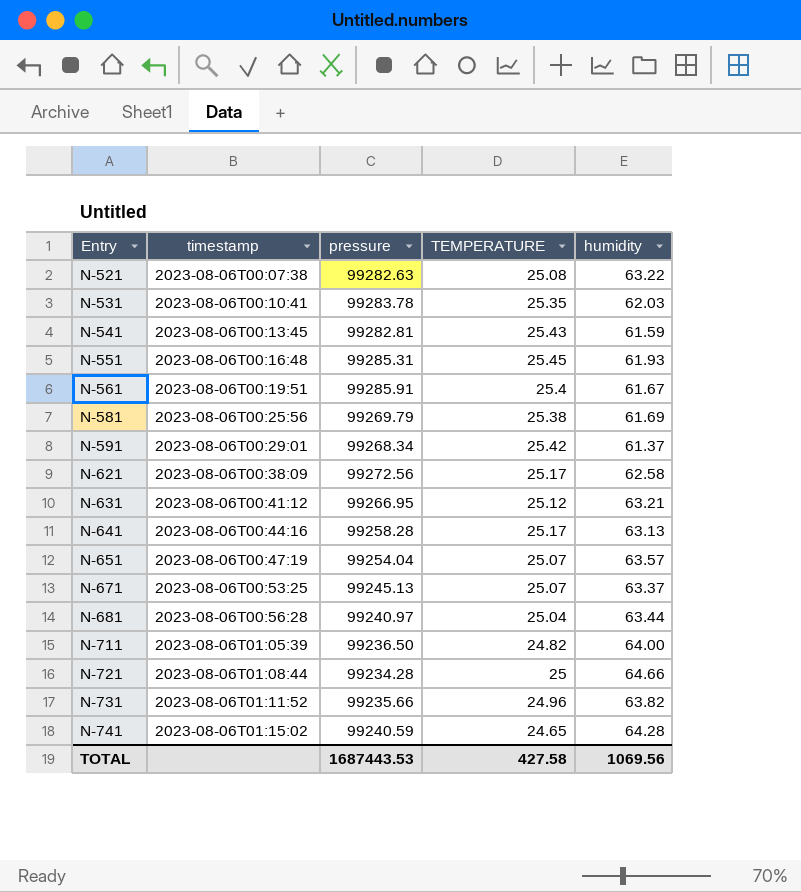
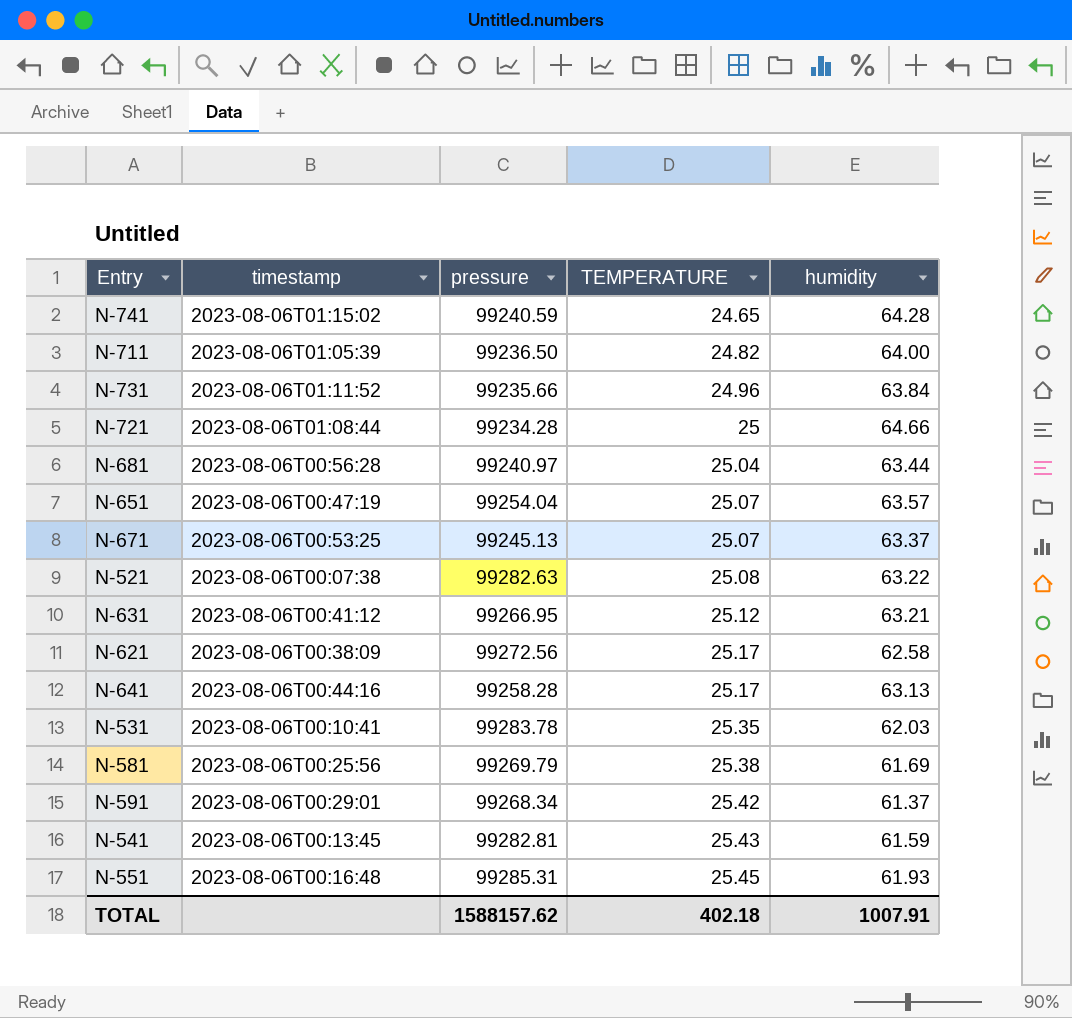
row order: Entry ascending -> TEMPERATURE ascending
row N-561: 2023-08-06T00:19:51 | 99285.91 | 25.4 | 61.67 -> none
N-731 | humidity: 63.82 -> 63.84
TOTAL | pressure: 1687443.53 -> 1588157.62
TOTAL | TEMPERATURE: 427.58 -> 402.18
TOTAL | humidity: 1069.56 -> 1007.91

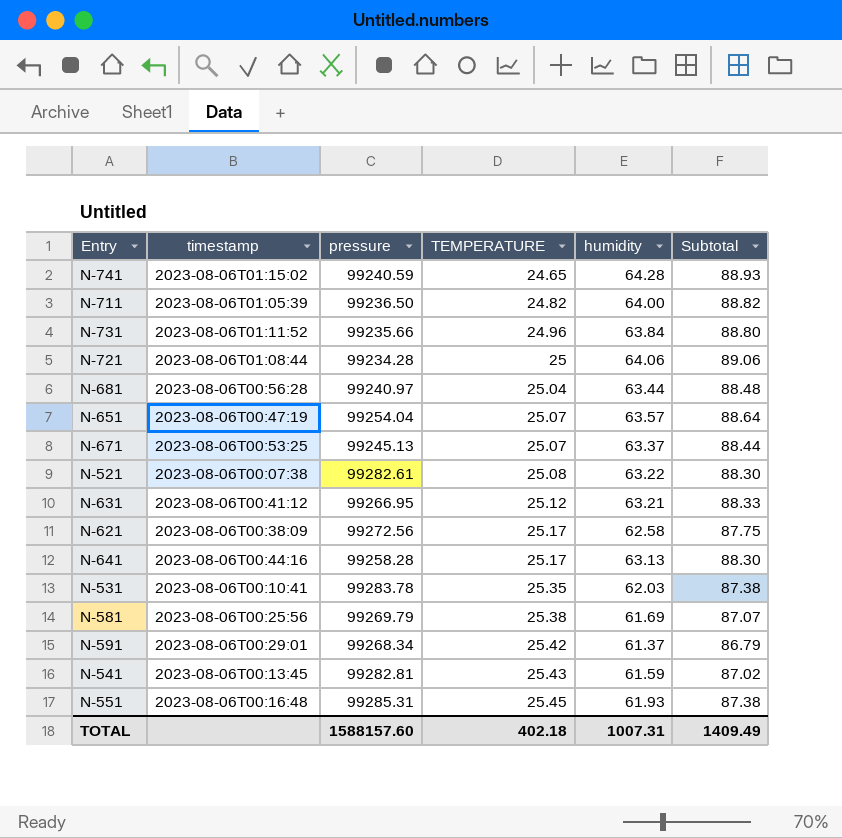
column Subtotal | formula: none -> [TEMPERATURE] + [humidity]
N-721 | humidity: 64.66 -> 64.06
N-521 | pressure: 99282.63 -> 99282.61
TOTAL | pressure: 1588157.62 -> 1588157.60
TOTAL | humidity: 1007.91 -> 1007.31

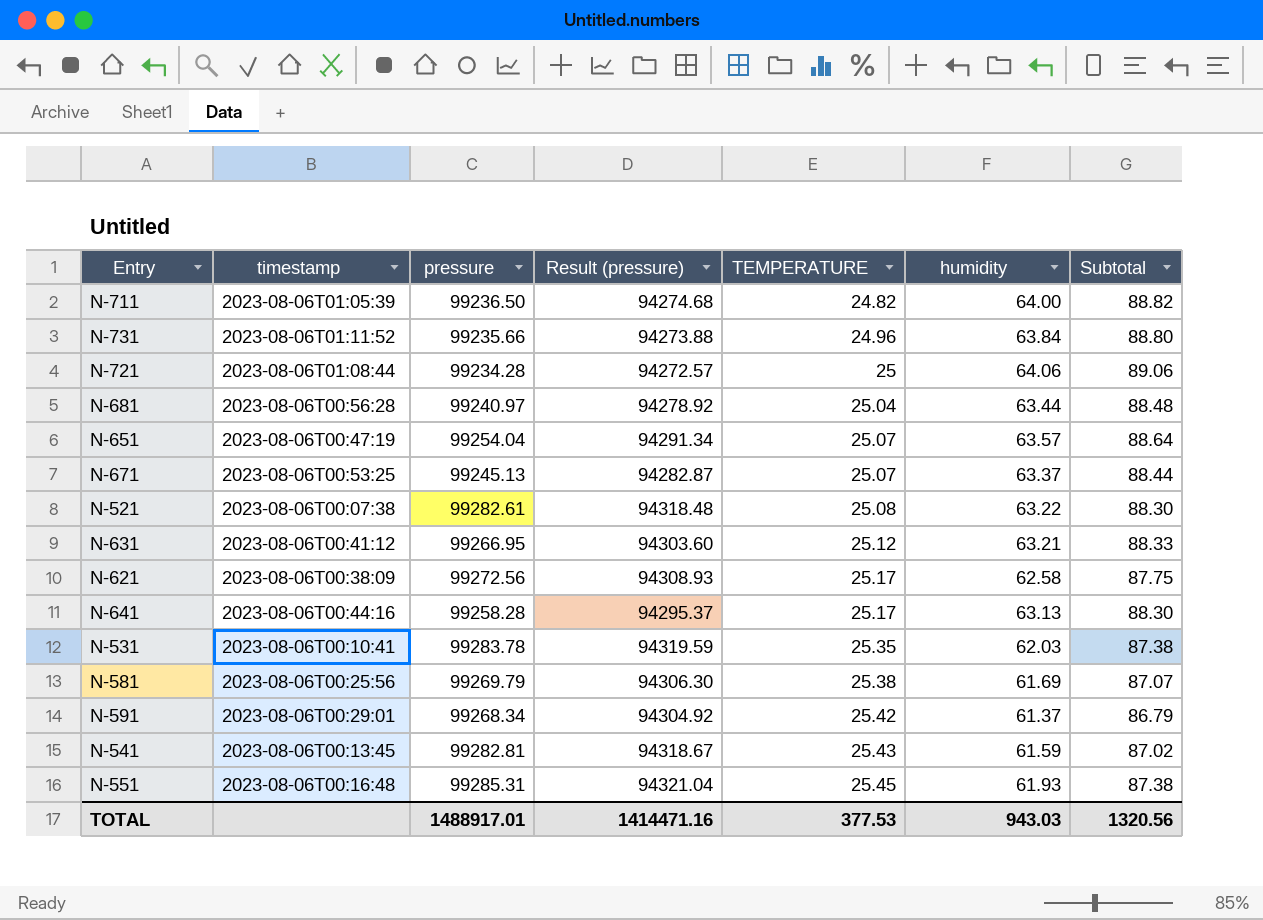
column Result (pressure) | formula: none -> [pressure] * 0.95
row N-741: 2023-08-06T01:15:02 | 99240.59 | 24.65 | 64.28 | 88.93 -> none
TOTAL | pressure: 1588157.60 -> 1488917.01
TOTAL | TEMPERATURE: 402.18 -> 377.53
TOTAL | humidity: 1007.31 -> 943.03
TOTAL | Subtotal: 1409.49 -> 1320.56

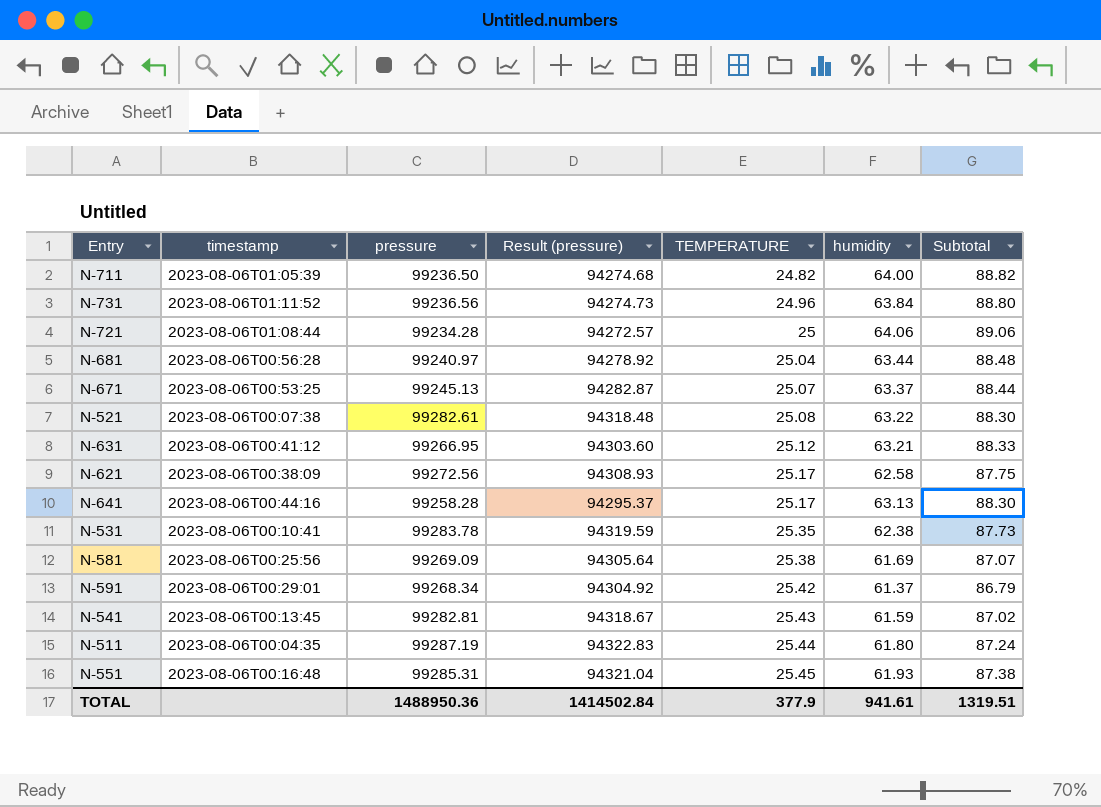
row N-651: 2023-08-06T00:47:19 | 99254.04 | 94291.34 | 25.07 | 63.57 | 88.64 -> none
N-731 | pressure: 99235.66 -> 99236.56
N-731 | Result (pressure): 94273.88 -> 94274.73
N-531 | humidity: 62.03 -> 62.38
N-531 | Subtotal: 87.38 -> 87.73
N-581 | pressure: 99269.79 -> 99269.09
N-581 | Result (pressure): 94306.30 -> 94305.64
row N-511: none -> 2023-08-06T00:04:35 | 99287.19 | 94322.83 | 25.44 | 61.80 | 87.24
TOTAL | pressure: 1488917.01 -> 1488950.36
TOTAL | Result (pressure): 1414471.16 -> 1414502.84
TOTAL | TEMPERATURE: 377.53 -> 377.9
TOTAL | humidity: 943.03 -> 941.61
TOTAL | Subtotal: 1320.56 -> 1319.51

